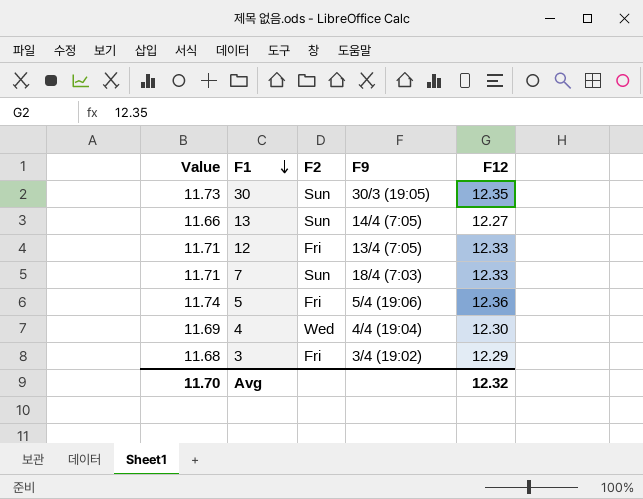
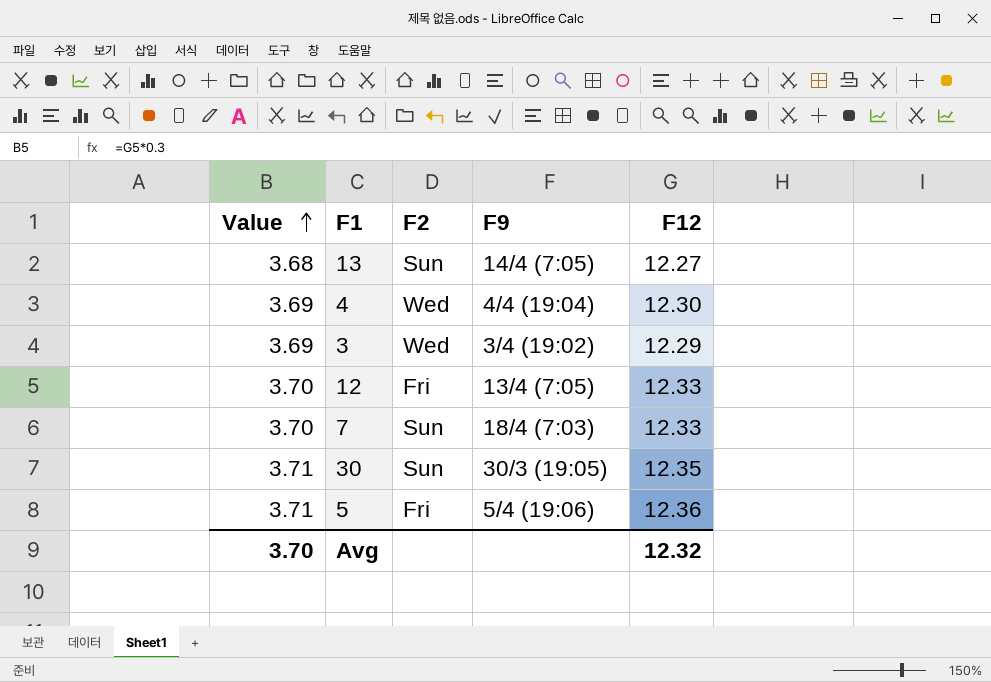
row order: F1 descending -> Value ascending
column Value | formula: [F12] * 0.95 -> [F12] * 0.3
3 | F2: Fri -> Wed
Avg | Value: 11.70 -> 3.70

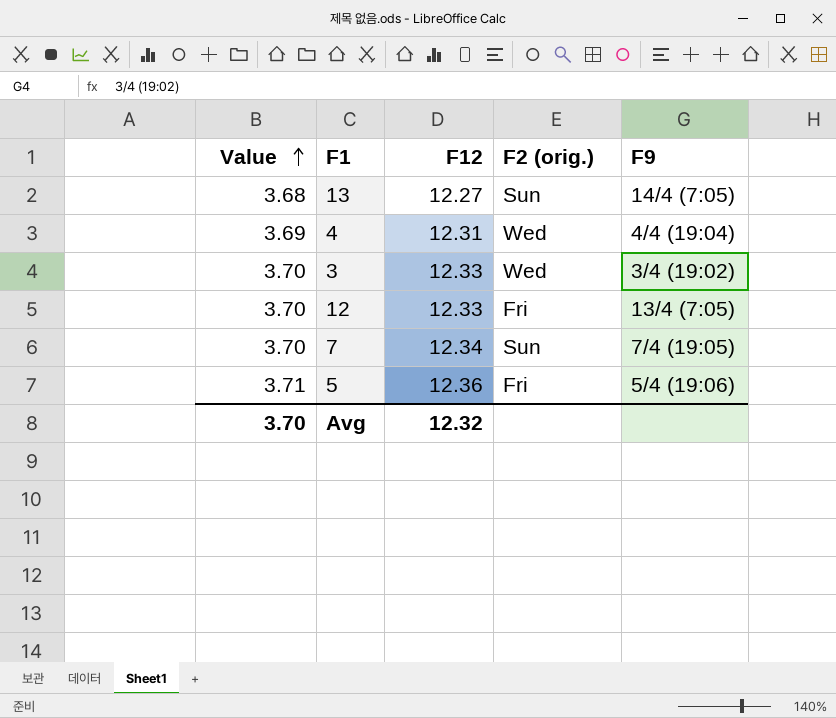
column F12 | position: 5 -> 3
column name: F2 -> F2 (orig.)
row 30: 3.71 | Sun | 30/3 (19:05) | 12.35 -> none
4 | F12: 12.30 -> 12.31
3 | Value: 3.69 -> 3.70
3 | F12: 12.29 -> 12.33
7 | F12: 12.33 -> 12.34
7 | F9: 18/4 (7:03) -> 7/4 (19:05)

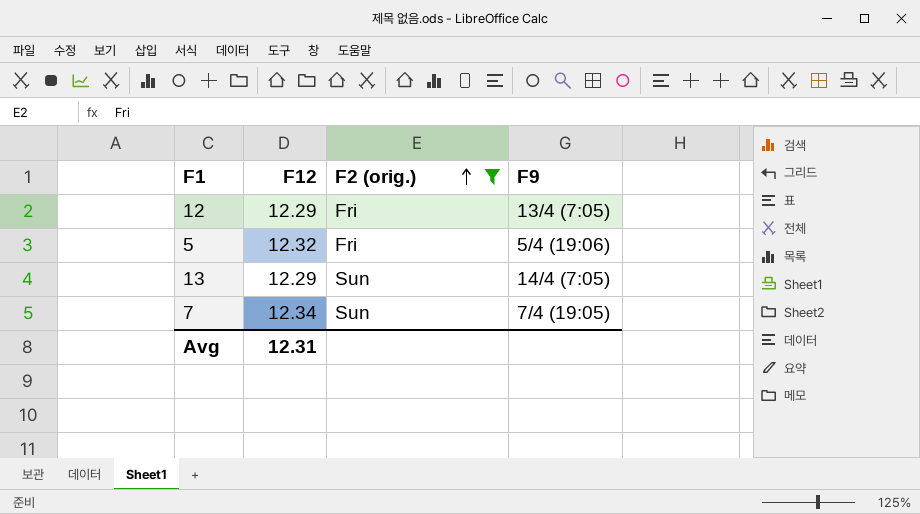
filter: none -> F2 (orig.) != Wed
row order: Value ascending -> F2 (orig.) ascending
column Value | formula: [F12] * 0.3 -> none
12 | F12: 12.33 -> 12.29
5 | F12: 12.36 -> 12.32
13 | F12: 12.27 -> 12.29
Avg | F12: 12.32 -> 12.31

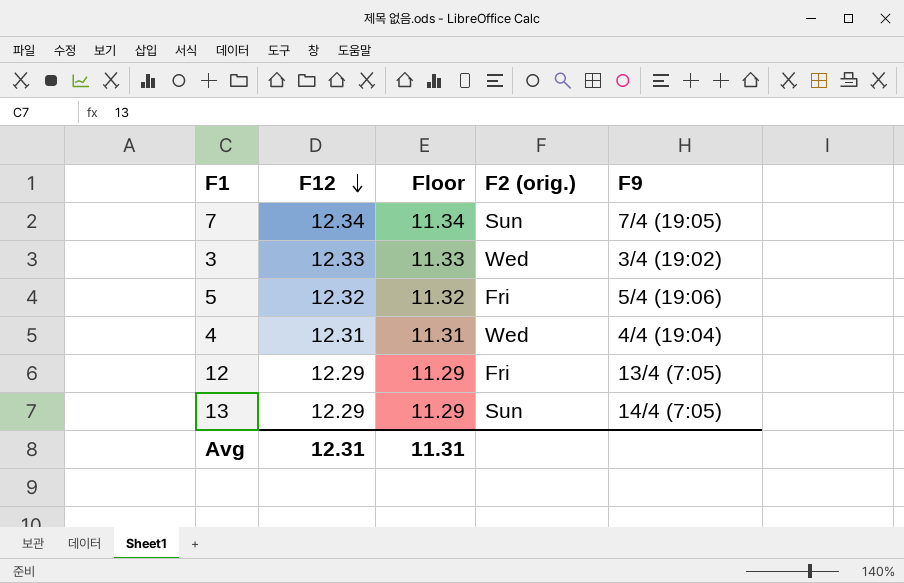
filter: F2 (orig.) != Wed -> none
row order: F2 (orig.) ascending -> F12 descending
column Floor | formula: none -> [F12] - 1

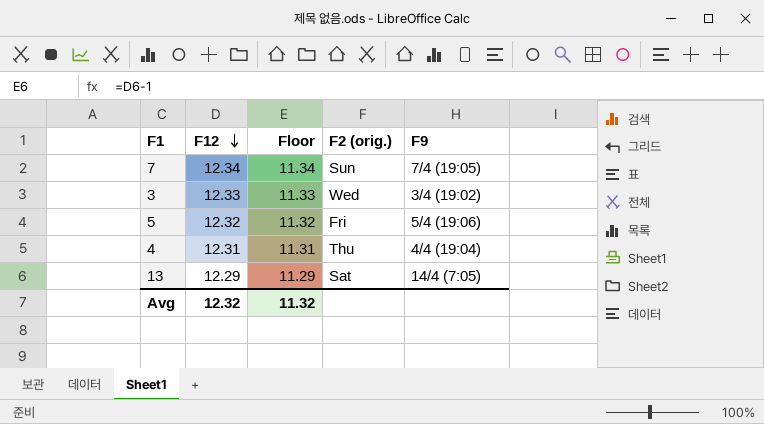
row 12: 12.29 | 11.29 | Fri | 13/4 (7:05) -> none
4 | F2 (orig.): Wed -> Thu
13 | F2 (orig.): Sun -> Sat
Avg | F12: 12.31 -> 12.32
Avg | Floor: 11.31 -> 11.32

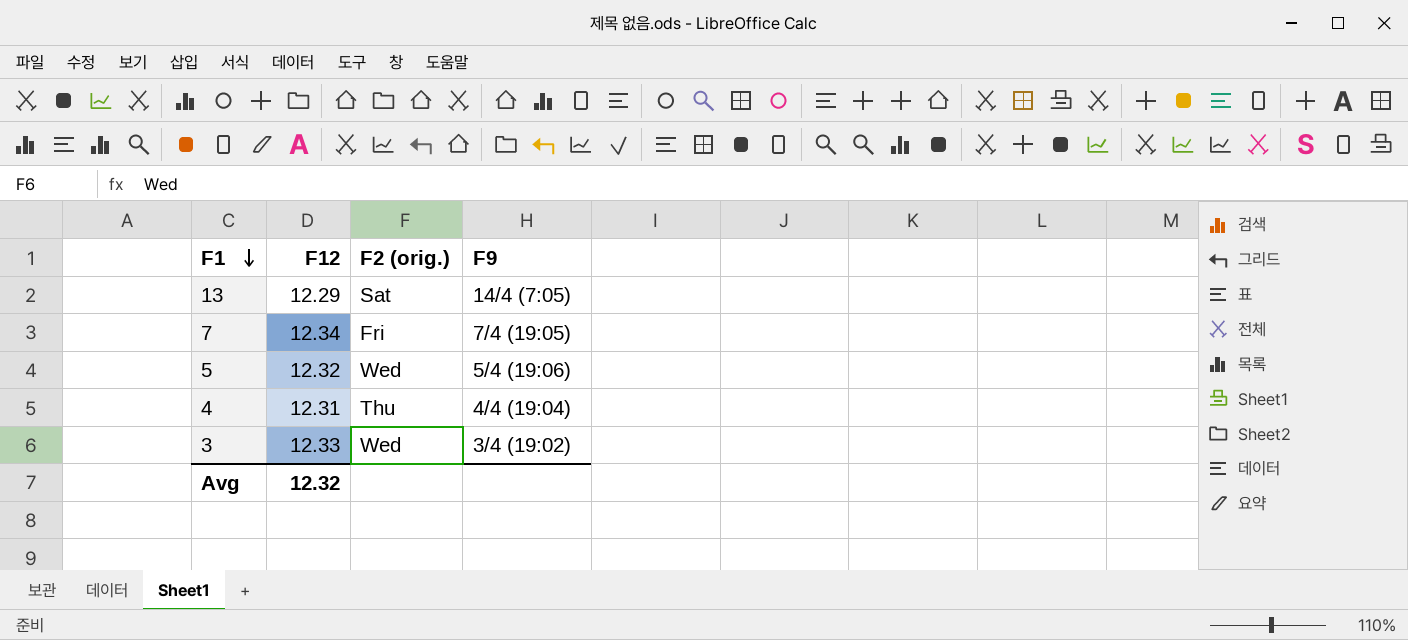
row order: F12 descending -> F1 descending
column Floor | formula: [F12] - 1 -> none
7 | F2 (orig.): Sun -> Fri
5 | F2 (orig.): Fri -> Wed

